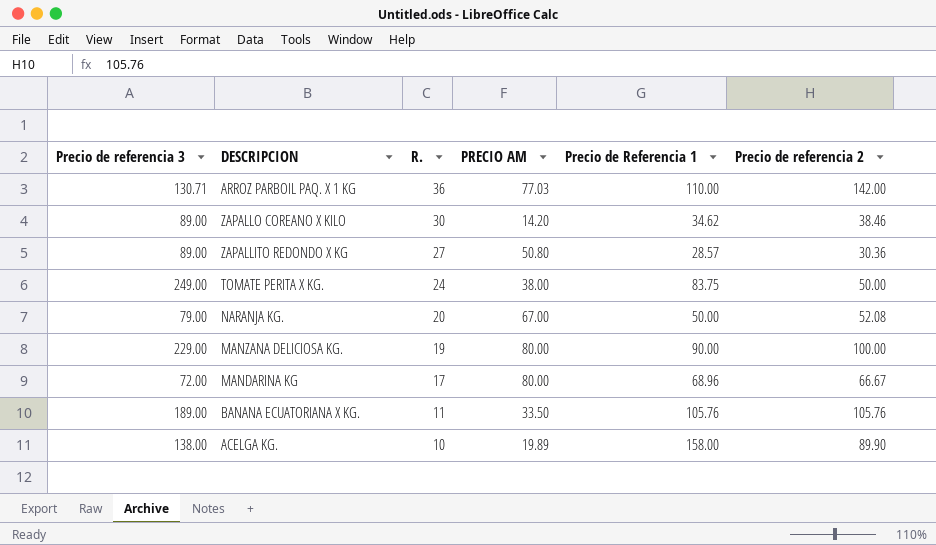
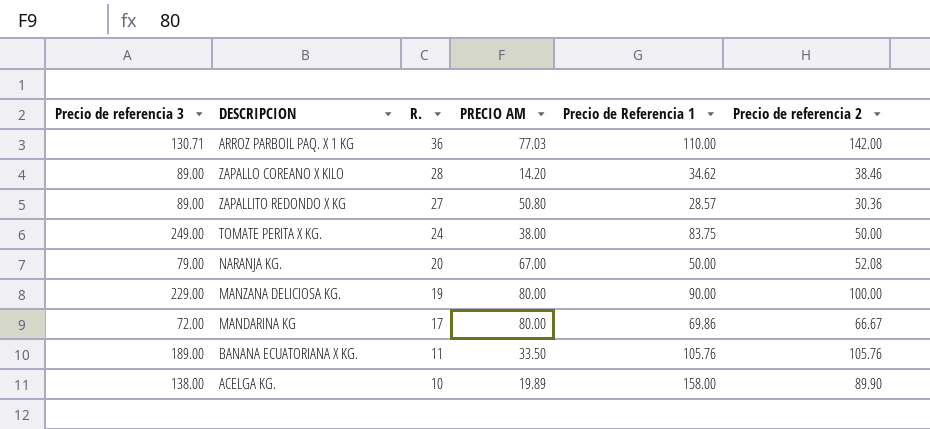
ZAPALLO COREANO X KILO | R.: 30 -> 28
MANDARINA KG | Precio de Referencia 1: 68.96 -> 69.86

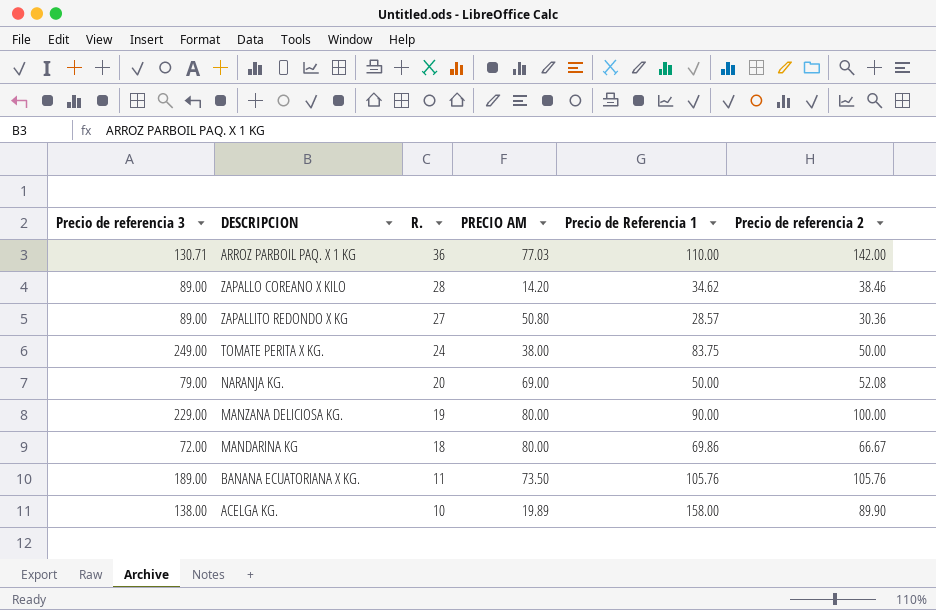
NARANJA KG. | PRECIO AM: 67.00 -> 69.00
MANDARINA KG | R.: 17 -> 18
BANANA ECUATORIANA X KG. | PRECIO AM: 33.50 -> 73.50

